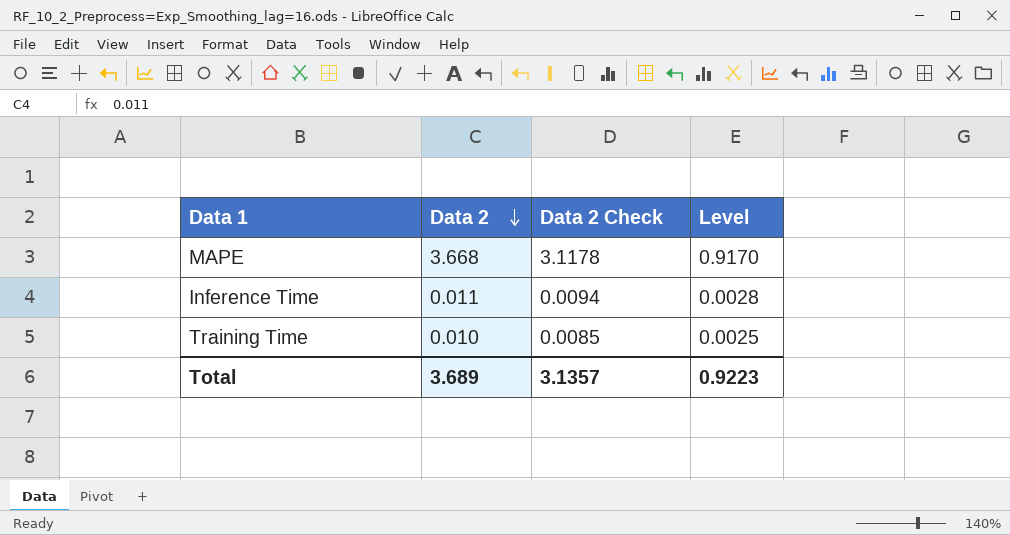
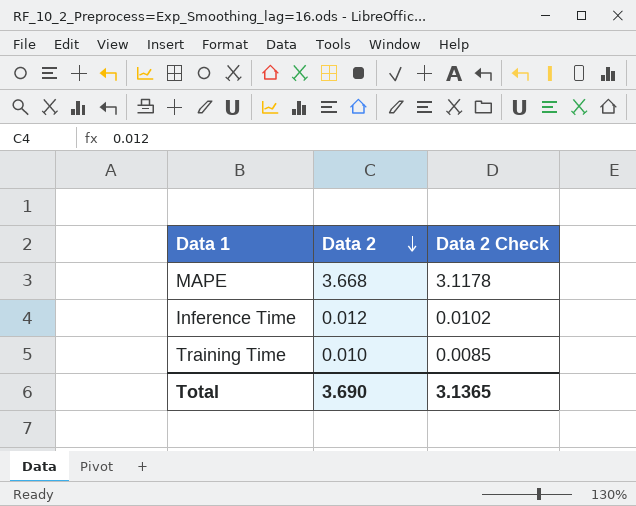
column Level | formula: [Data 2] * 0.25 -> none
Inference Time | Data 2: 0.011 -> 0.012
Inference Time | Data 2 Check: 0.0094 -> 0.0102
Total | Data 2: 3.689 -> 3.690
Total | Data 2 Check: 3.1357 -> 3.1365

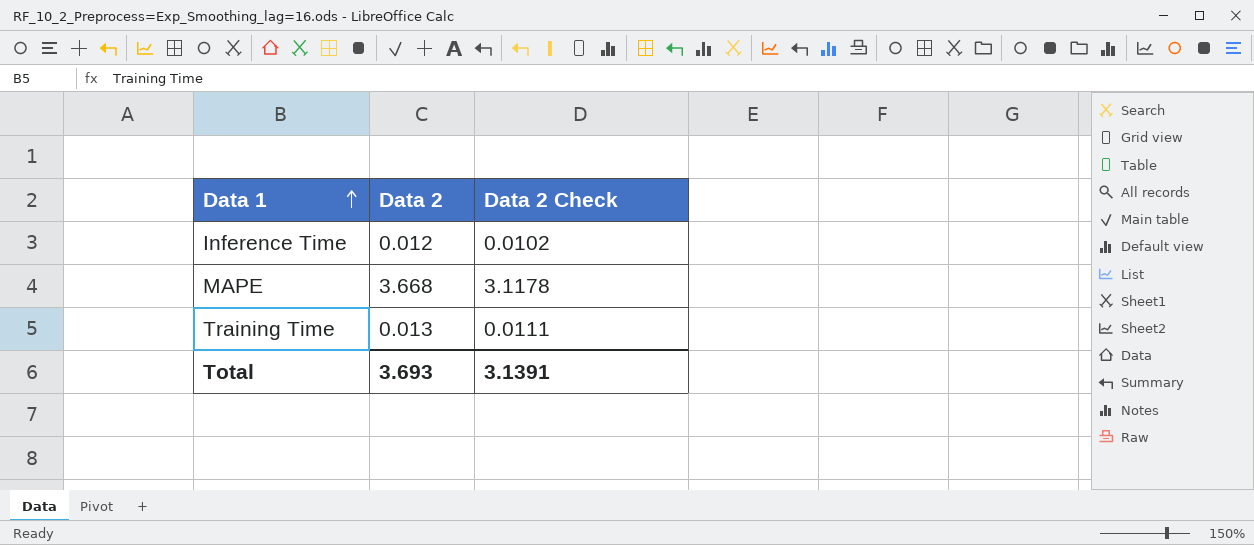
row order: Data 2 descending -> Data 1 ascending
Training Time | Data 2: 0.010 -> 0.013
Training Time | Data 2 Check: 0.0085 -> 0.0111
Total | Data 2: 3.690 -> 3.693
Total | Data 2 Check: 3.1365 -> 3.1391

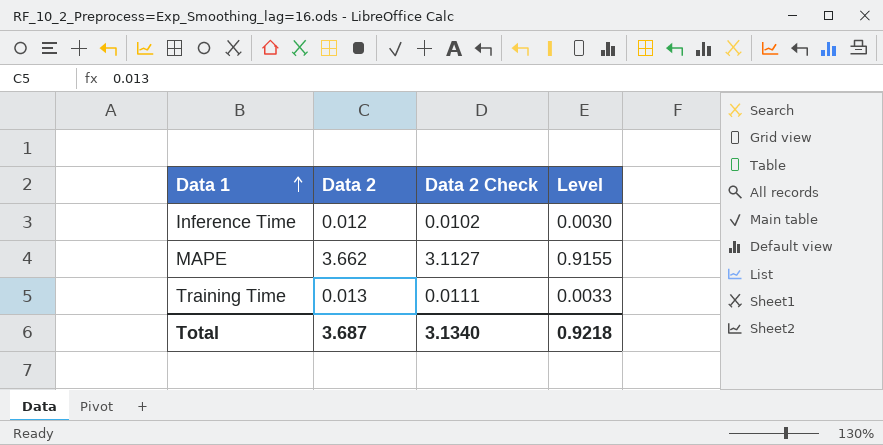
column Level | formula: none -> [Data 2] * 0.25
MAPE | Data 2: 3.668 -> 3.662
MAPE | Data 2 Check: 3.1178 -> 3.1127
Total | Data 2: 3.693 -> 3.687
Total | Data 2 Check: 3.1391 -> 3.1340

